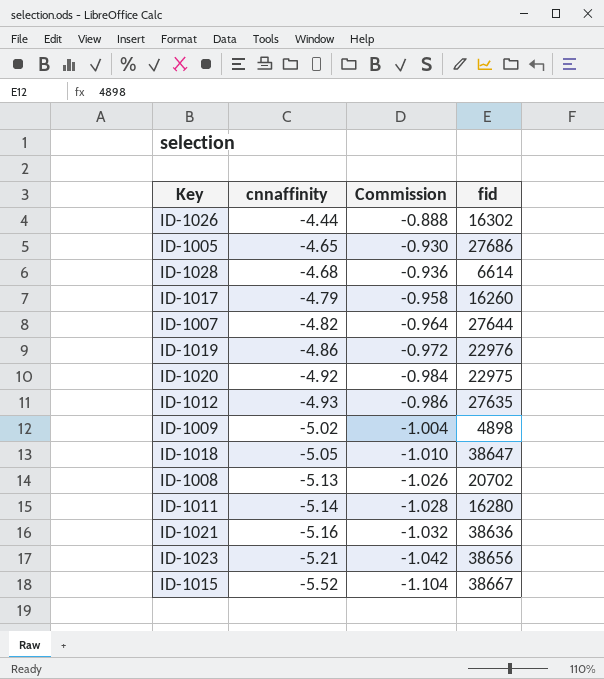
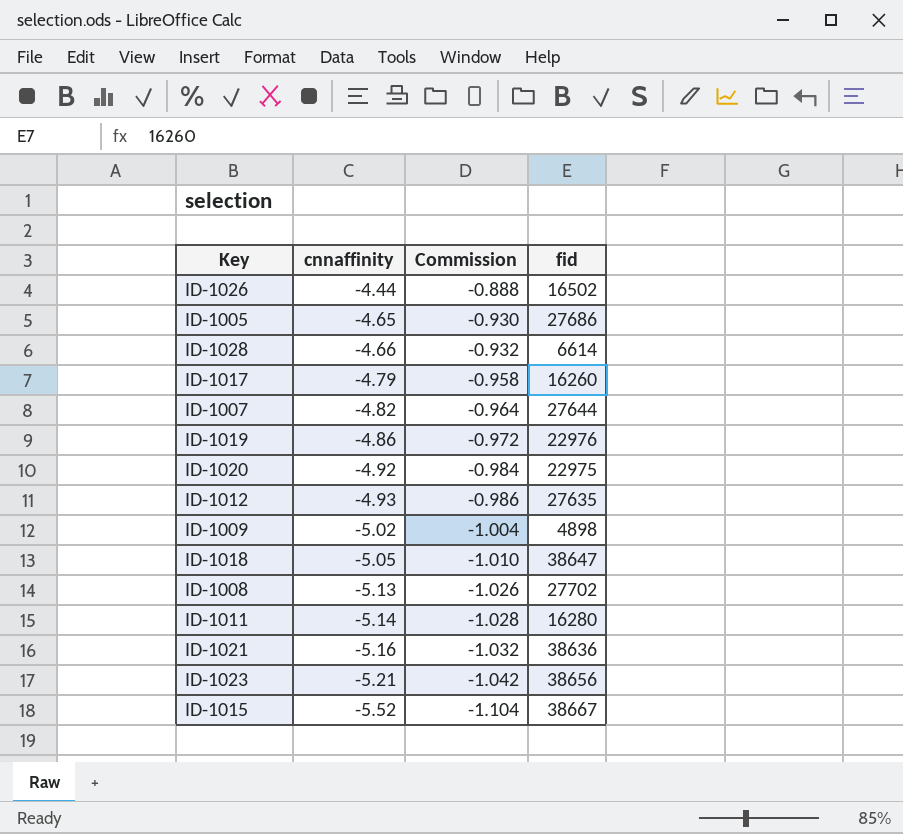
ID-1026 | fid: 16302 -> 16502
ID-1028 | cnnaffinity: -4.68 -> -4.66
ID-1028 | Commission: -0.936 -> -0.932
ID-1008 | fid: 20702 -> 27702

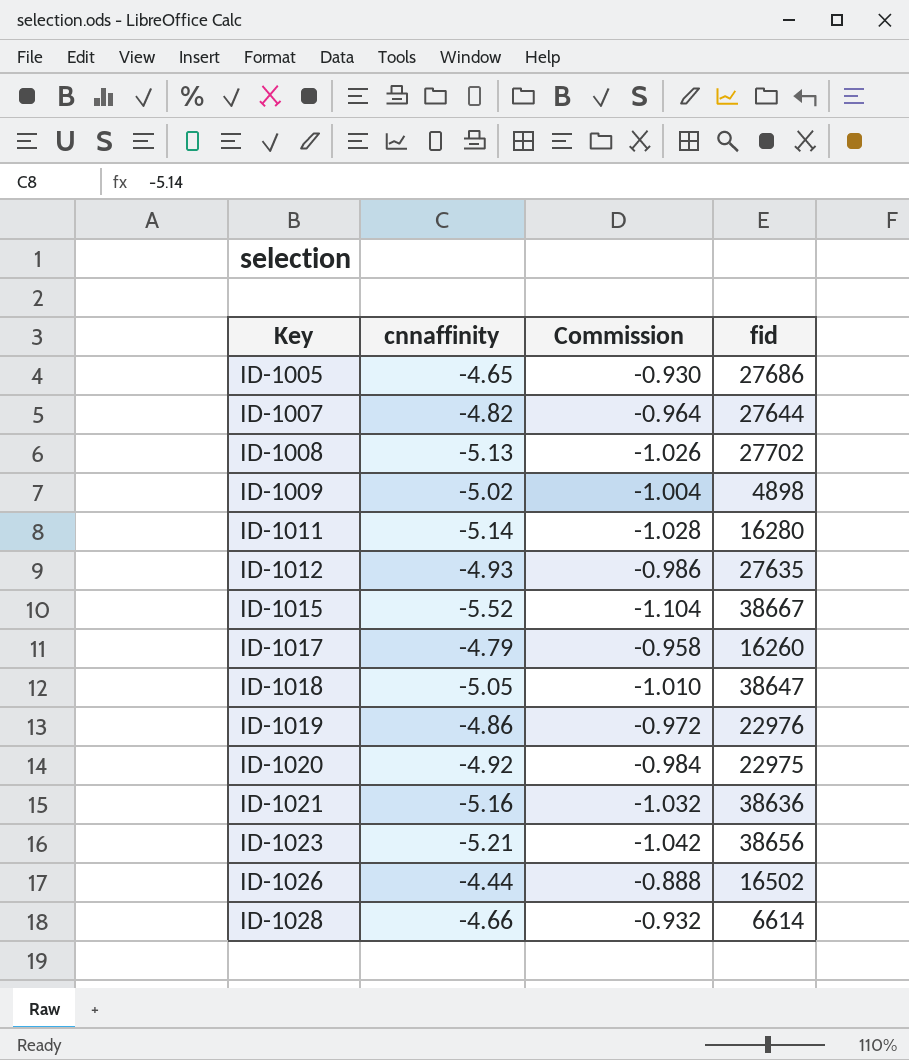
row order: cnnaffinity descending -> Key ascending

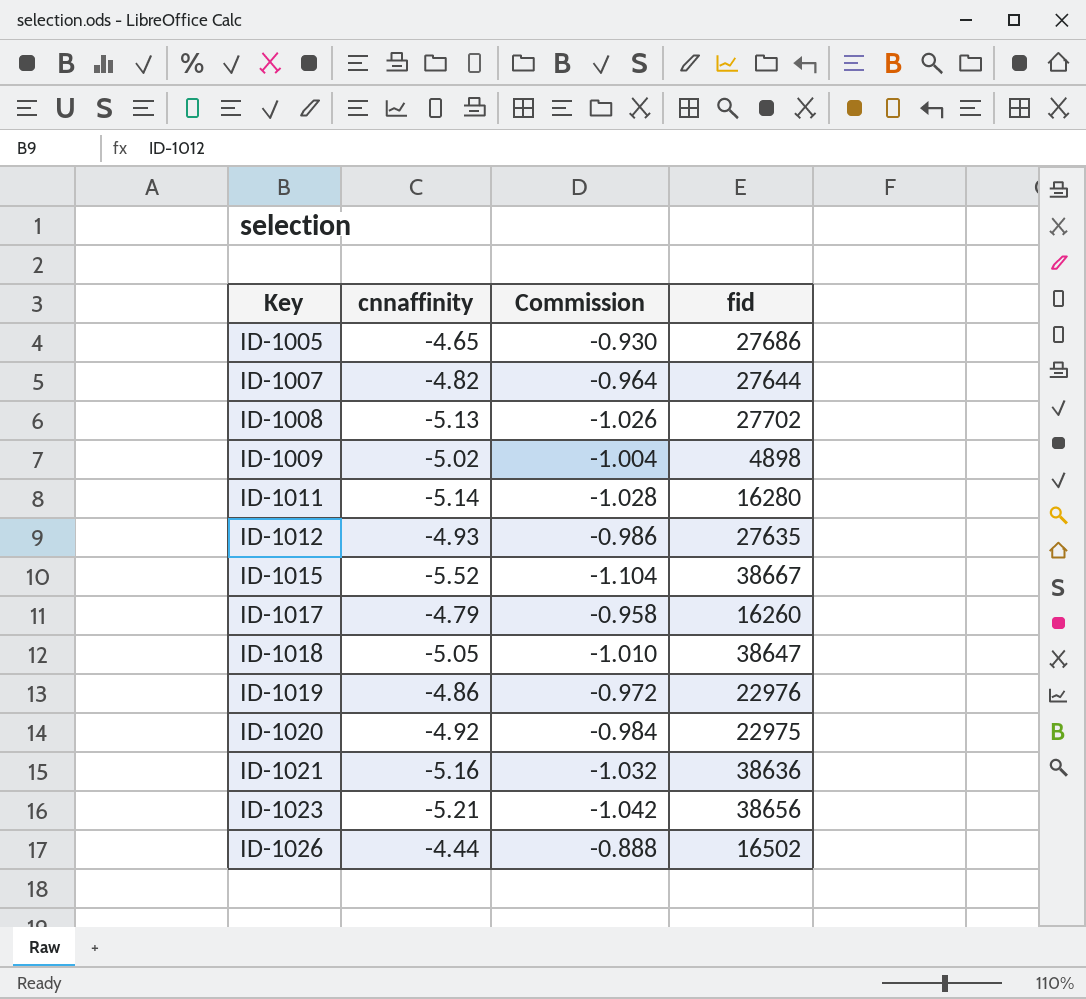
row ID-1028: -4.66 | -0.932 | 6614 -> none

